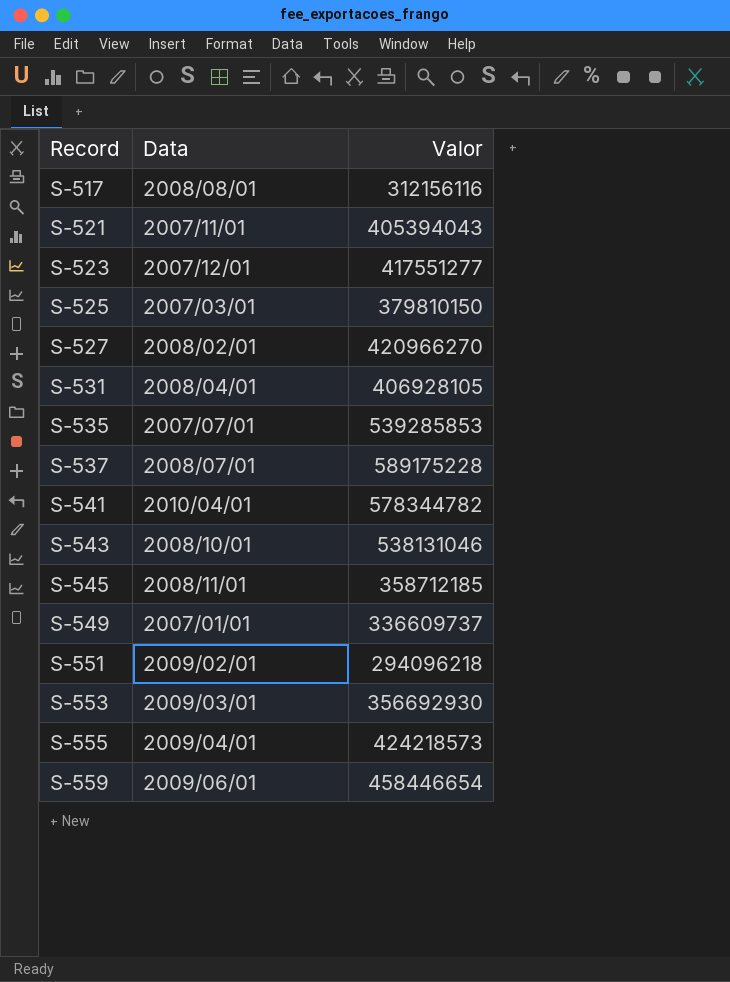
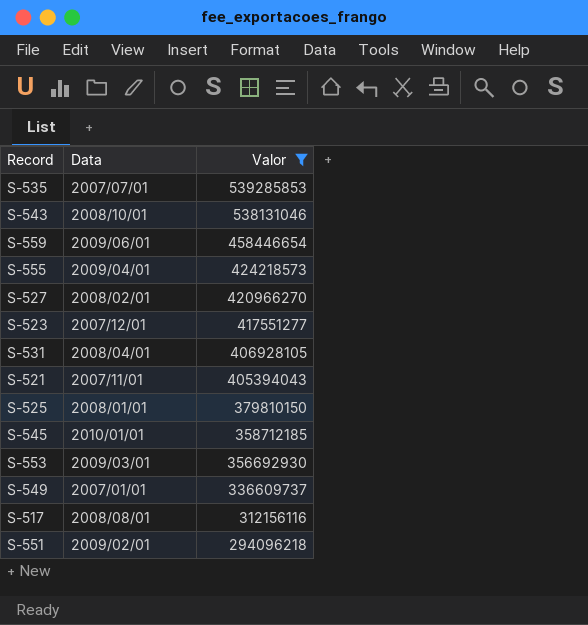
filter: none -> Valor <= 539285853
row order: Record ascending -> Valor descending
S-525 | Data: 2007/03/01 -> 2008/01/01
S-545 | Data: 2008/11/01 -> 2010/01/01

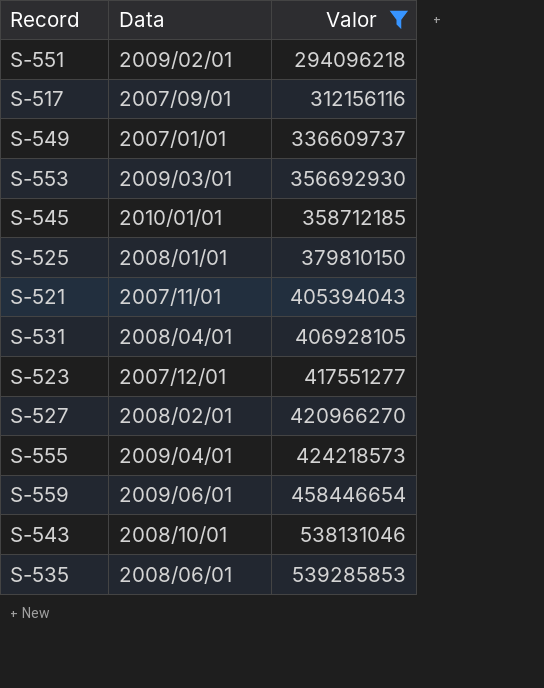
row order: Valor descending -> Valor ascending
S-517 | Data: 2008/08/01 -> 2007/09/01
S-535 | Data: 2007/07/01 -> 2008/06/01

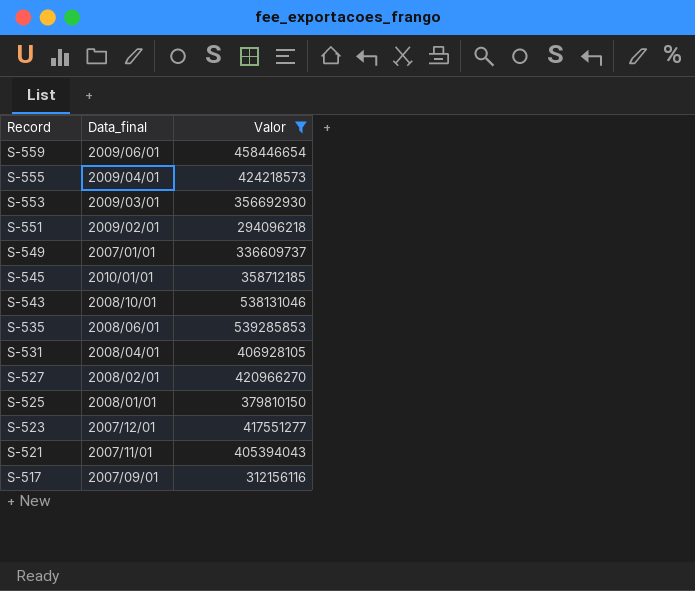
row order: Valor ascending -> Record descending
column name: Data -> Data_final

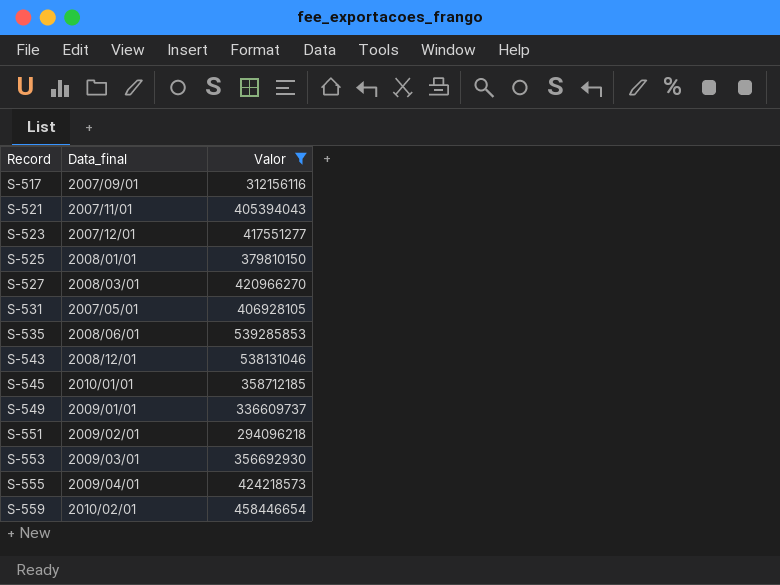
row order: Record descending -> Record ascending
S-527 | Data_final: 2008/02/01 -> 2008/03/01
S-531 | Data_final: 2008/04/01 -> 2007/05/01
S-543 | Data_final: 2008/10/01 -> 2008/12/01
S-549 | Data_final: 2007/01/01 -> 2009/01/01
S-559 | Data_final: 2009/06/01 -> 2010/02/01

